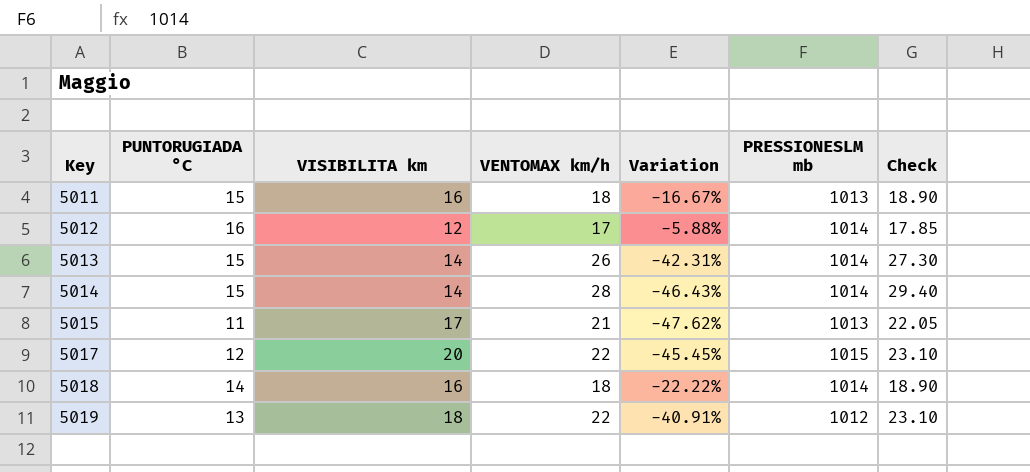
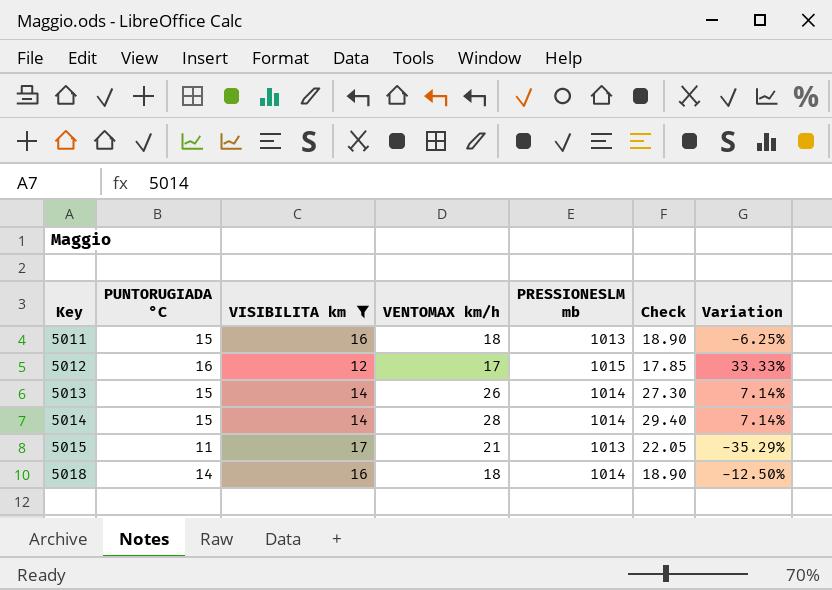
filter: none -> VISIBILITA km <= 17
column Variation | formula: ([PUNTORUGIADA °C] - [VENTOMAX km/h]) / [VENTOMAX km/h] -> ([PUNTORUGIADA °C] - [VISIBILITA km]) / [VISIBILITA km]
column Variation | position: 5 -> 7
5012 | PRESSIONESLM mb: 1014 -> 1015

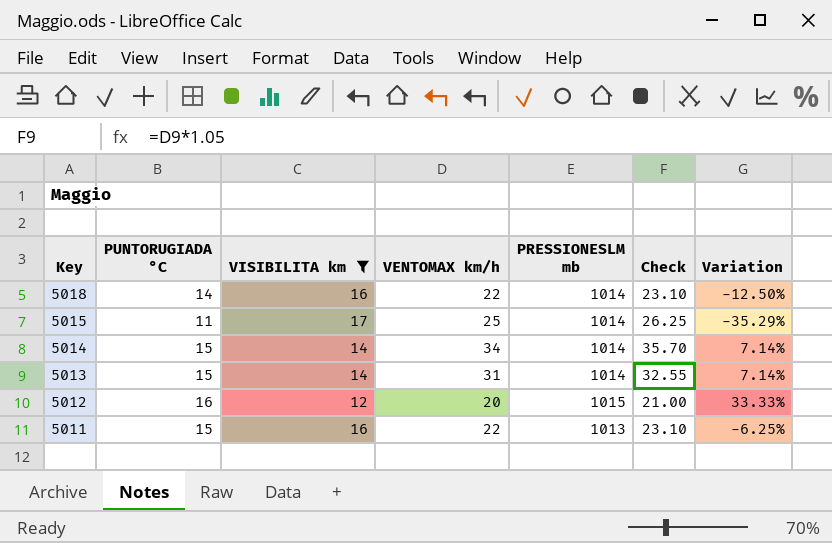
row order: Key ascending -> Key descending
5018 | VENTOMAX km/h: 18 -> 22
5018 | Check: 18.90 -> 23.10
5015 | VENTOMAX km/h: 21 -> 25
5015 | PRESSIONESLM mb: 1013 -> 1014
5015 | Check: 22.05 -> 26.25
5014 | VENTOMAX km/h: 28 -> 34
5014 | Check: 29.40 -> 35.70
5013 | VENTOMAX km/h: 26 -> 31
5013 | Check: 27.30 -> 32.55
5012 | VENTOMAX km/h: 17 -> 20
5012 | Check: 17.85 -> 21.00
5011 | VENTOMAX km/h: 18 -> 22
5011 | Check: 18.90 -> 23.10

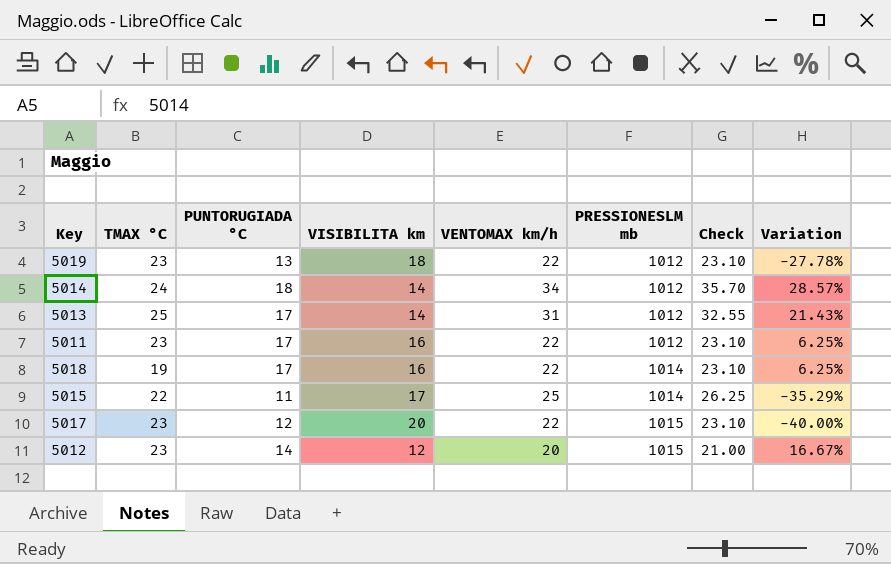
filter: VISIBILITA km <= 17 -> none
row order: Key descending -> PRESSIONESLM mb ascending
column TMAX °C | position: none -> 2
5014 | PUNTORUGIADA °C: 15 -> 18
5014 | PRESSIONESLM mb: 1014 -> 1012
5014 | Variation: 7.14% -> 28.57%
5013 | PUNTORUGIADA °C: 15 -> 17
5013 | PRESSIONESLM mb: 1014 -> 1012
5013 | Variation: 7.14% -> 21.43%
5011 | PUNTORUGIADA °C: 15 -> 17
5011 | PRESSIONESLM mb: 1013 -> 1012
5011 | Variation: -6.25% -> 6.25%
5018 | PUNTORUGIADA °C: 14 -> 17
5018 | Variation: -12.50% -> 6.25%
5012 | PUNTORUGIADA °C: 16 -> 14
5012 | Variation: 33.33% -> 16.67%

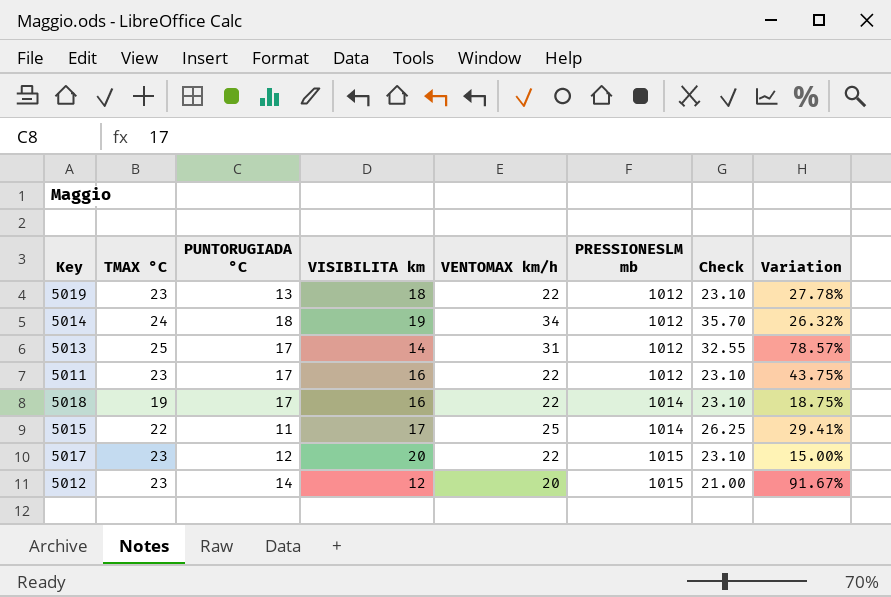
column Variation | formula: ([PUNTORUGIADA °C] - [VISIBILITA km]) / [VISIBILITA km] -> ([TMAX °C] - [VISIBILITA km]) / [VISIBILITA km]
5014 | VISIBILITA km: 14 -> 19

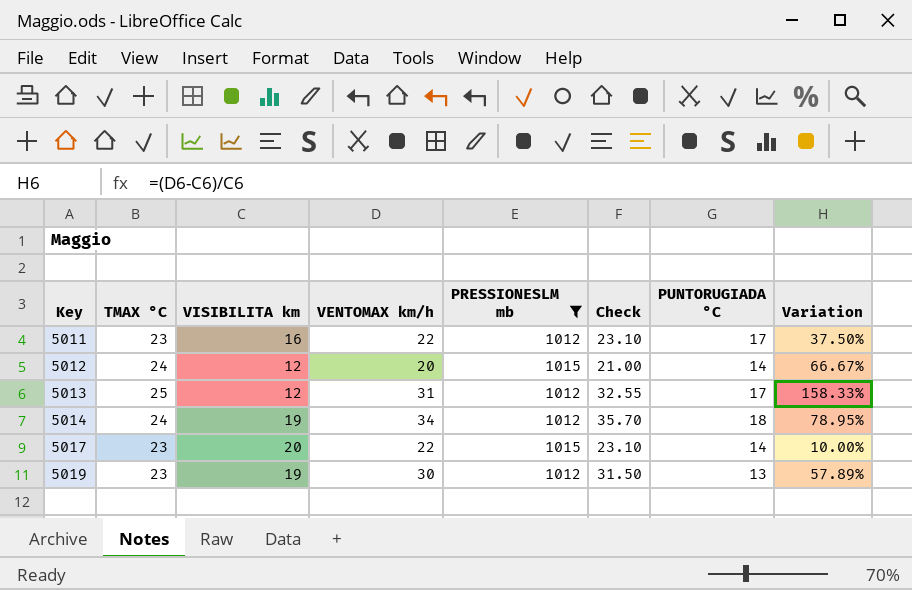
filter: none -> PRESSIONESLM mb != 1014
row order: PRESSIONESLM mb ascending -> Key ascending
column PUNTORUGIADA °C | position: 3 -> 7
column Variation | formula: ([TMAX °C] - [VISIBILITA km]) / [VISIBILITA km] -> ([VENTOMAX km/h] - [VISIBILITA km]) / [VISIBILITA km]
5012 | TMAX °C: 23 -> 24
5013 | VISIBILITA km: 14 -> 12
5017 | PUNTORUGIADA °C: 12 -> 14
5019 | VISIBILITA km: 18 -> 19
5019 | VENTOMAX km/h: 22 -> 30
5019 | Check: 23.10 -> 31.50

